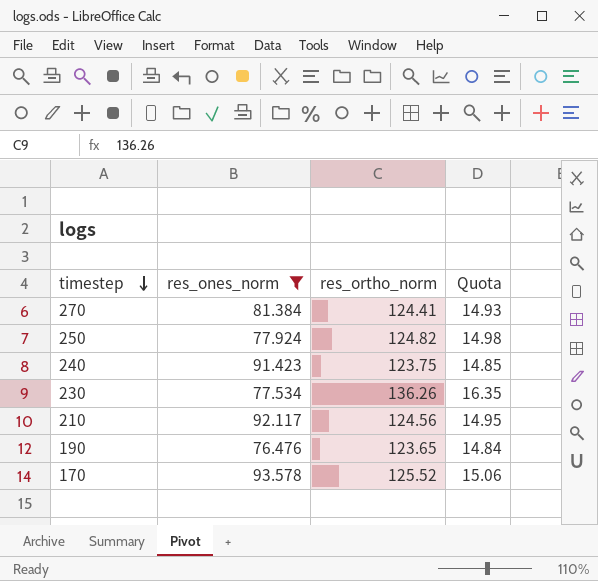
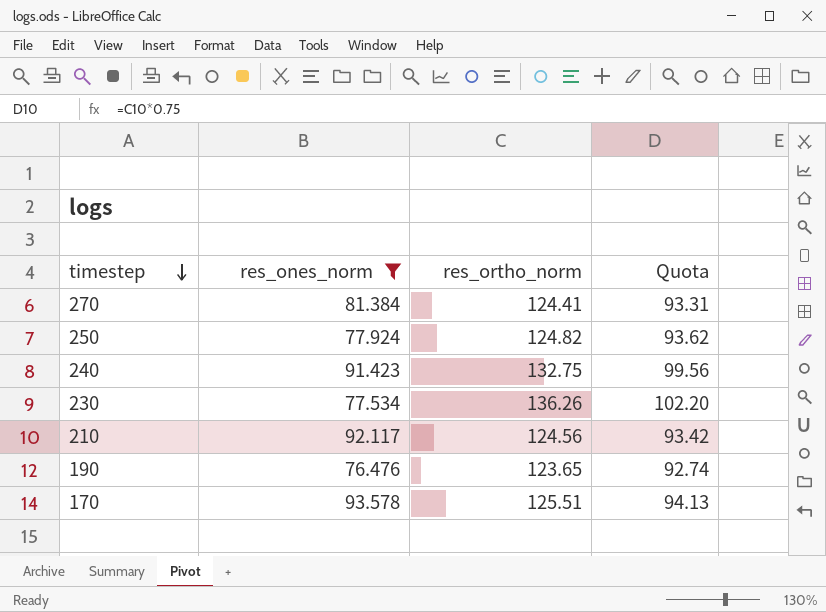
column Quota | formula: [res_ortho_norm] * 0.12 -> [res_ortho_norm] * 0.75
240 | res_ortho_norm: 123.75 -> 132.75
170 | res_ortho_norm: 125.52 -> 125.51

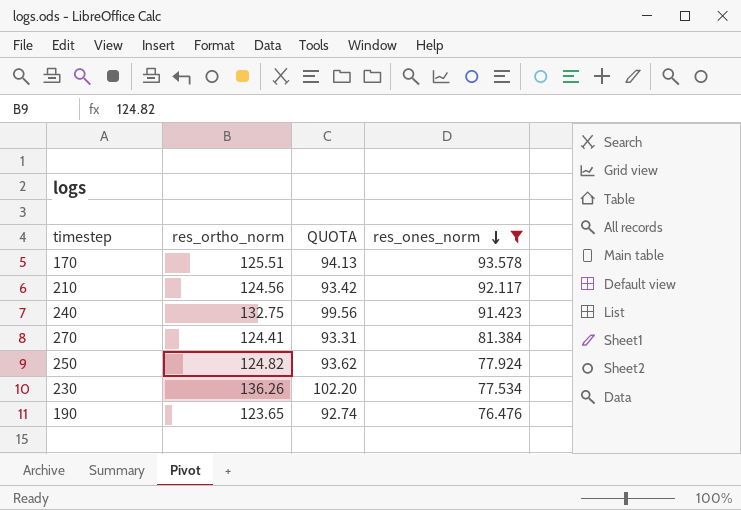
row order: timestep descending -> res_ones_norm descending
column name: Quota -> QUOTA
column res_ones_norm | position: 2 -> 4

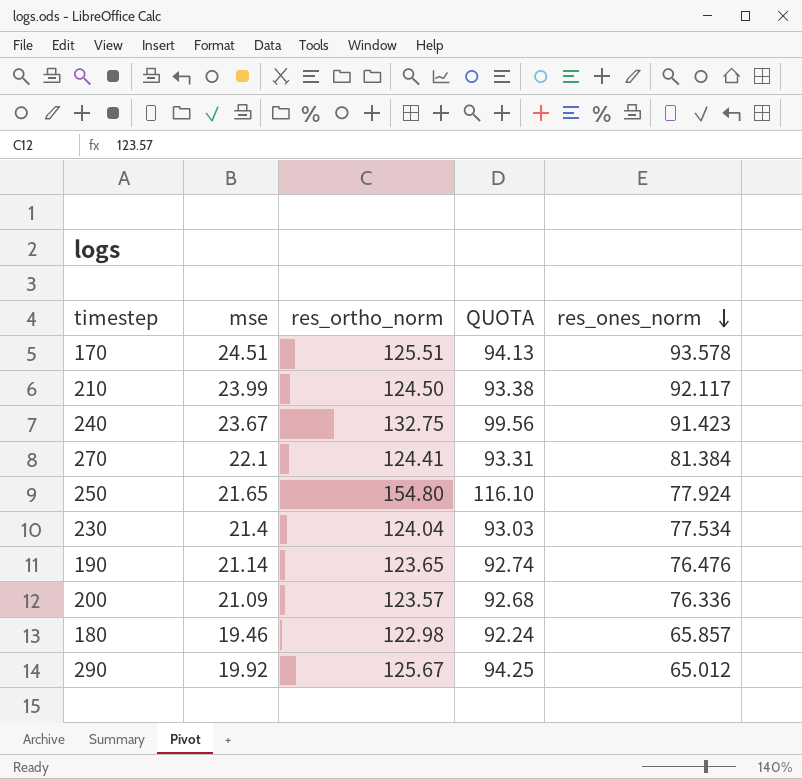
filter: res_ones_norm >= 76.476 -> none
column mse | position: none -> 2
210 | res_ortho_norm: 124.56 -> 124.50
210 | QUOTA: 93.42 -> 93.38
250 | res_ortho_norm: 124.82 -> 154.80
250 | QUOTA: 93.62 -> 116.10
230 | res_ortho_norm: 136.26 -> 124.04
230 | QUOTA: 102.20 -> 93.03

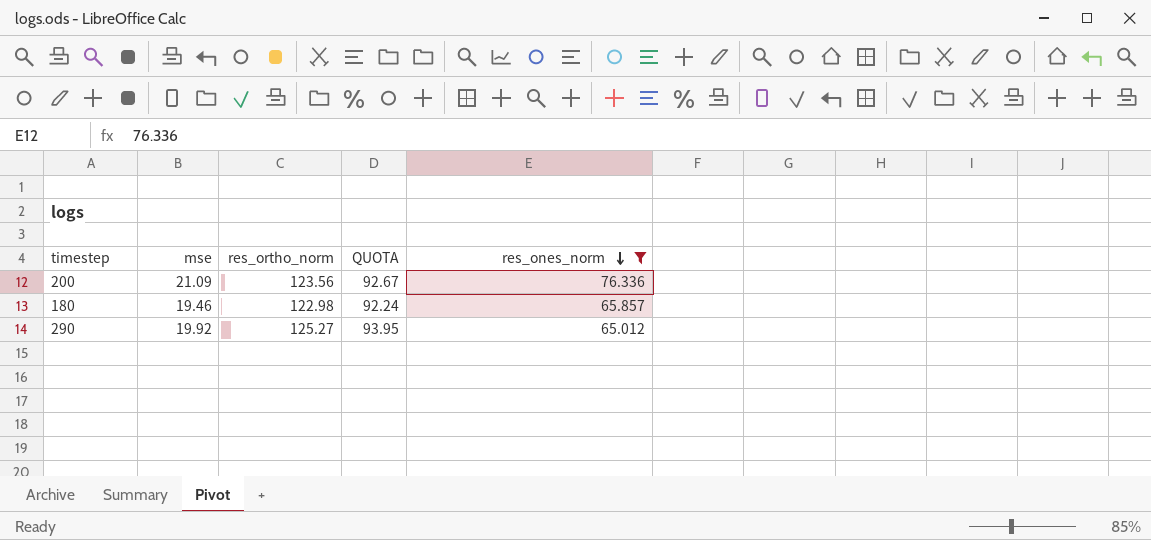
filter: none -> res_ones_norm <= 76.336
200 | res_ortho_norm: 123.57 -> 123.56
200 | QUOTA: 92.68 -> 92.67
290 | res_ortho_norm: 125.67 -> 125.27
290 | QUOTA: 94.25 -> 93.95

